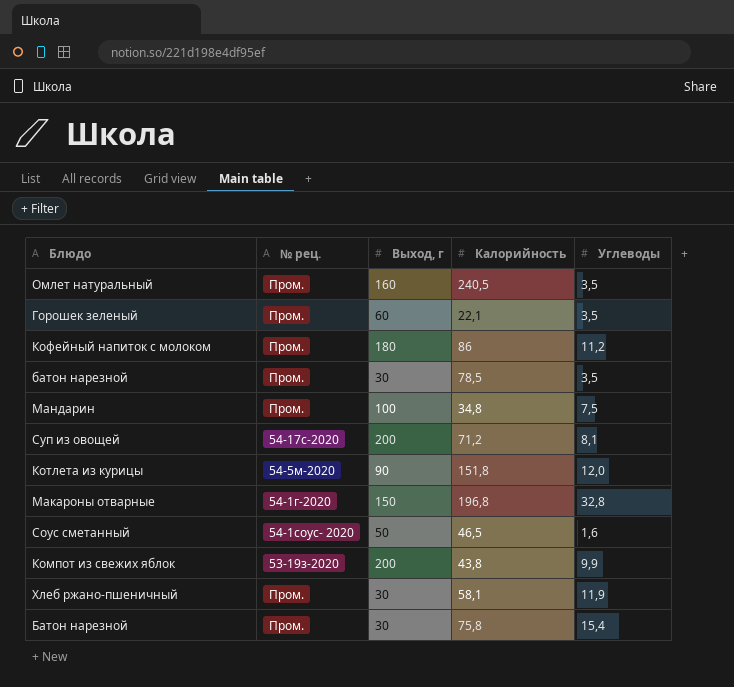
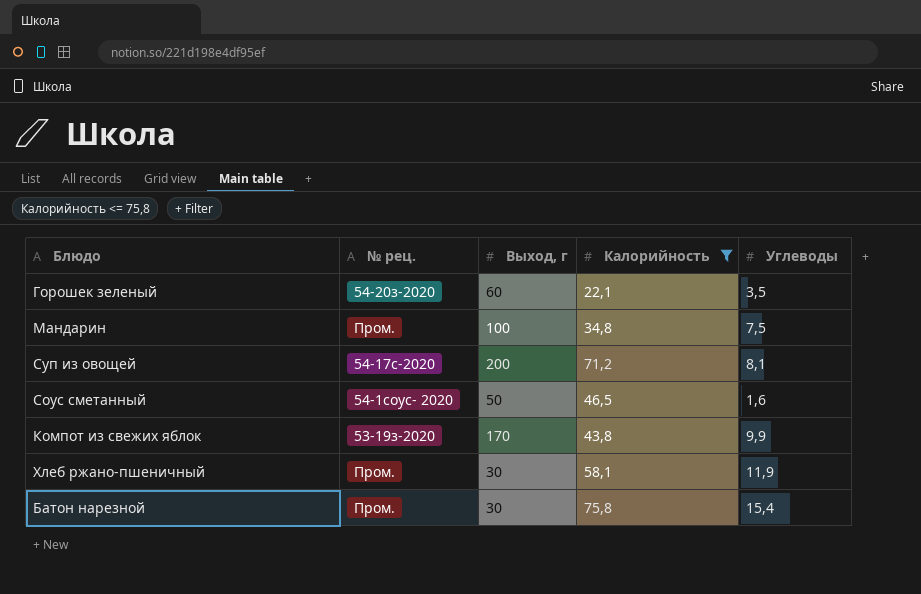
filter: none -> Калорийность <= 75,8
Горошек зеленый | № рец.: Пром. -> 54-20з-2020
Компот из свежих яблок | Выход, г: 200 -> 170

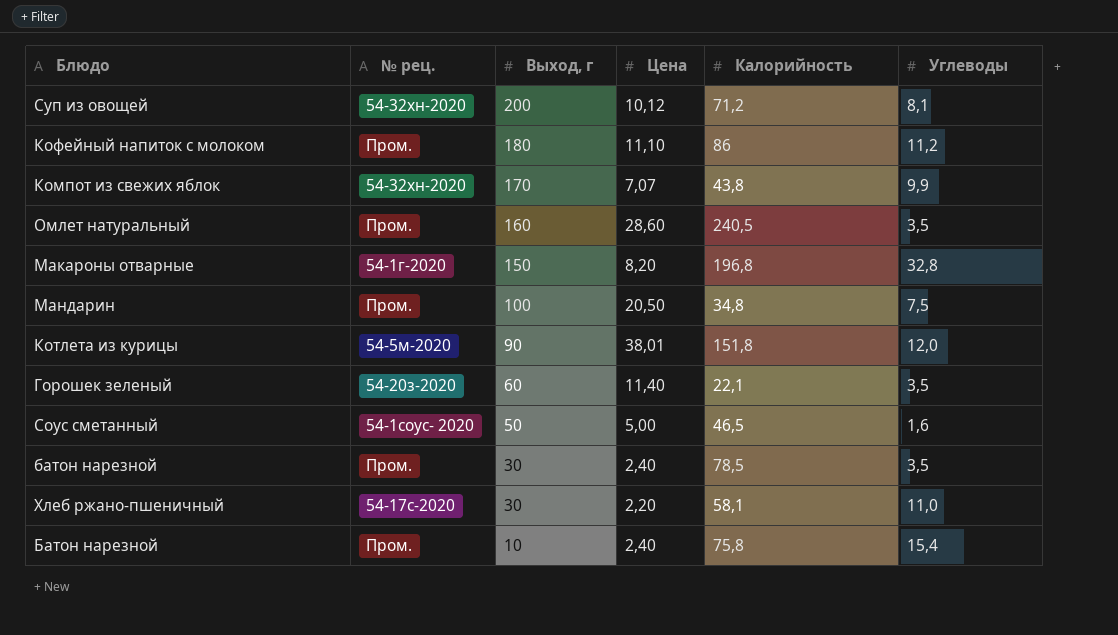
filter: Калорийность <= 75,8 -> none
row order: none -> Выход, г descending
column Цена | position: none -> 4
Суп из овощей | № рец.: 54-17с-2020 -> 54-32хн-2020
Компот из свежих яблок | № рец.: 53-19з-2020 -> 54-32хн-2020
Хлеб ржано-пшеничный | № рец.: Пром. -> 54-17с-2020
Хлеб ржано-пшеничный | Углеводы: 11,9 -> 11,0
Батон нарезной | Выход, г: 30 -> 10

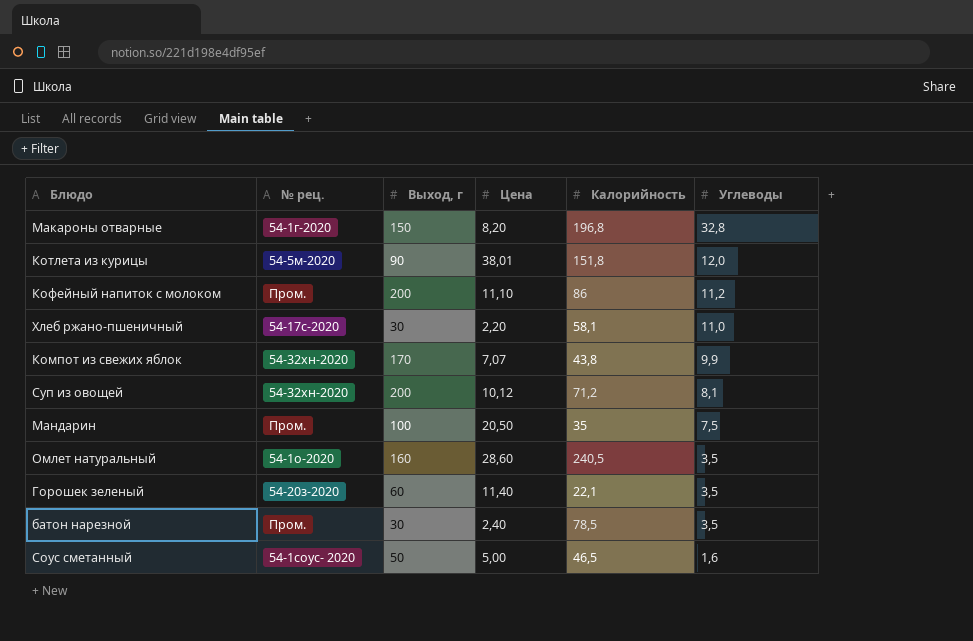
row order: Выход, г descending -> Углеводы descending
row Батон нарезной: Пром. | 10 | 2,40 | 75,8 | 15,4 -> none
Кофейный напиток с молоком | Выход, г: 180 -> 200
Мандарин | Калорийность: 34,8 -> 35
Омлет натуральный | № рец.: Пром. -> 54-1о-2020

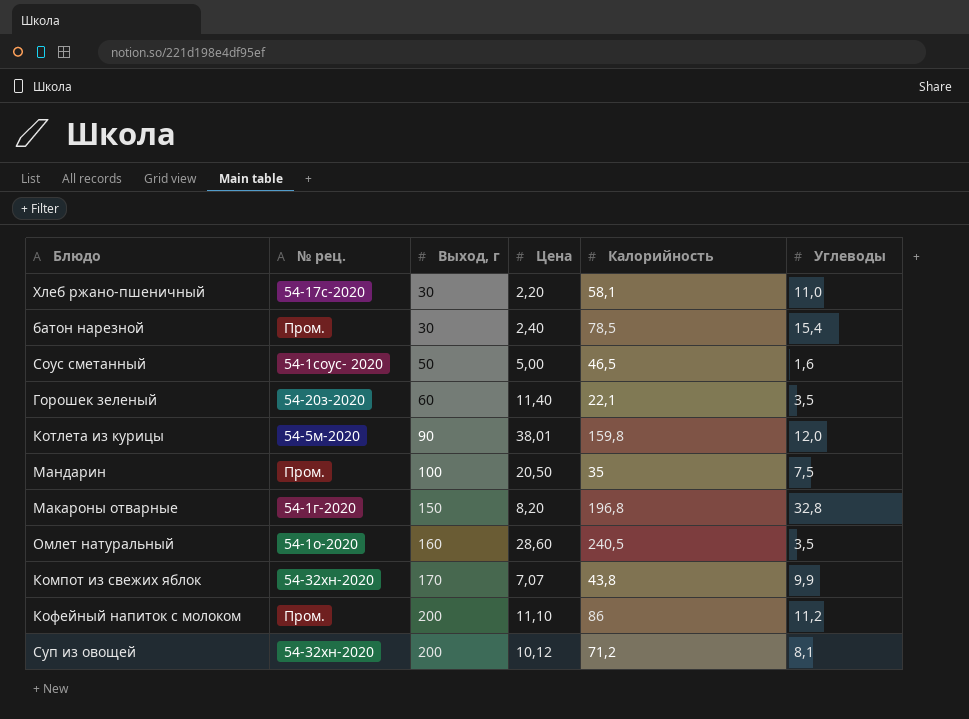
row order: Углеводы descending -> Выход, г ascending
батон нарезной | Углеводы: 3,5 -> 15,4
Котлета из курицы | Калорийность: 151,8 -> 159,8

